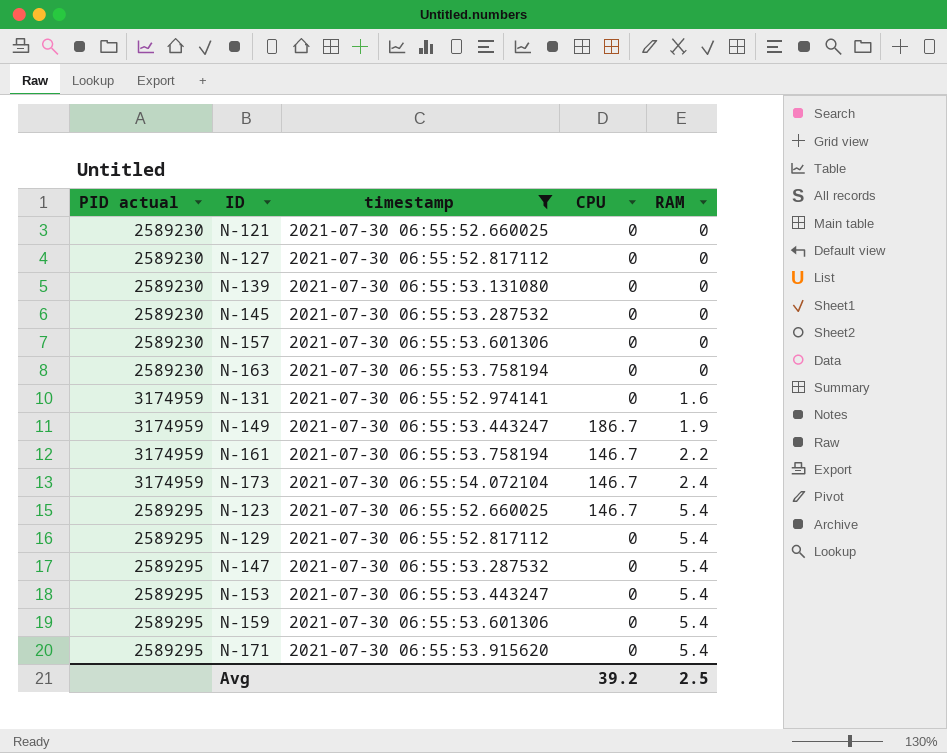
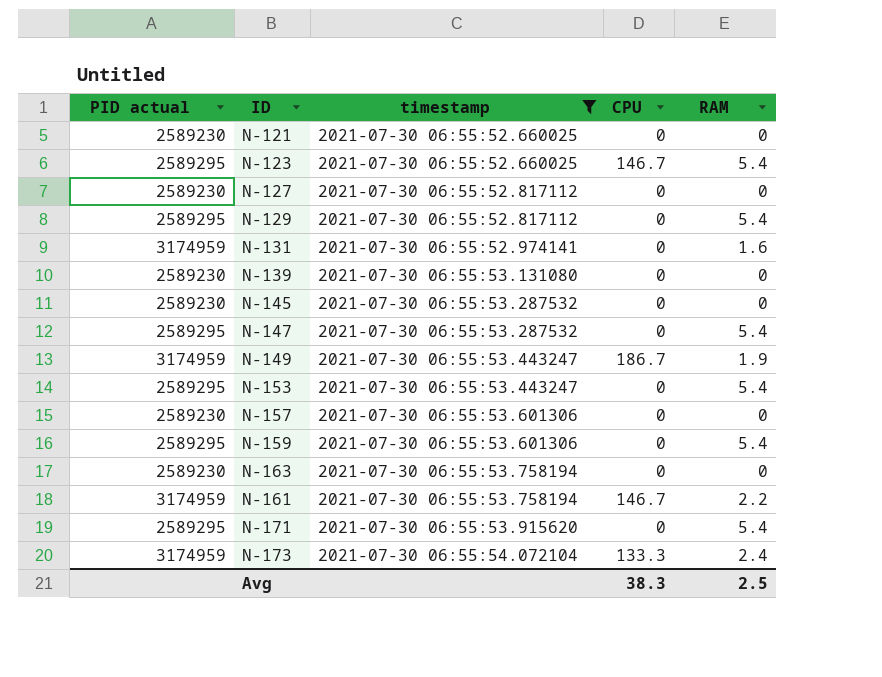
row order: RAM ascending -> timestamp ascending
N-173 | CPU: 146.7 -> 133.3
Avg | CPU: 39.2 -> 38.3

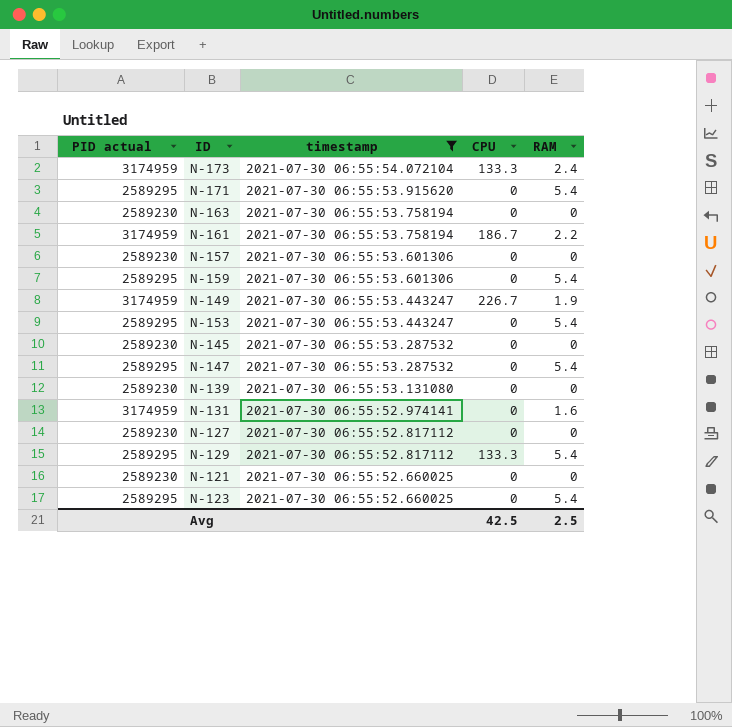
row order: timestamp ascending -> timestamp descending
N-161 | CPU: 146.7 -> 186.7
N-149 | CPU: 186.7 -> 226.7
N-129 | CPU: 0 -> 133.3
N-123 | CPU: 146.7 -> 0
Avg | CPU: 38.3 -> 42.5

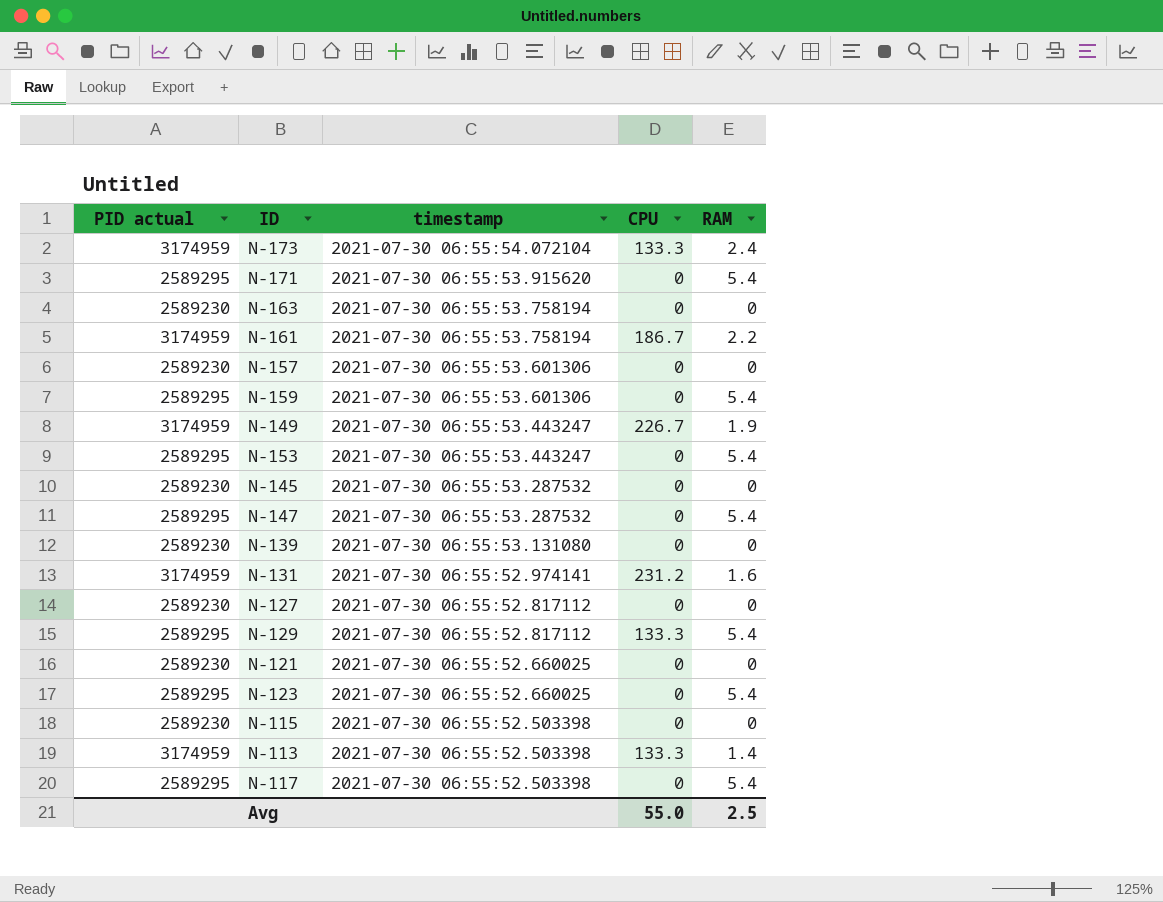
filter: timestamp != 2021-07-30 06:55:52.503398 -> none
N-131 | CPU: 0 -> 231.2
Avg | CPU: 42.5 -> 55.0

